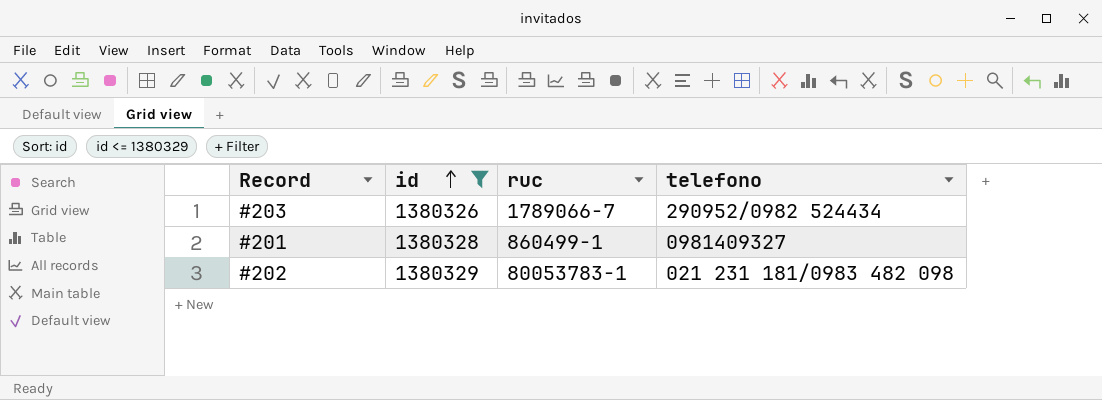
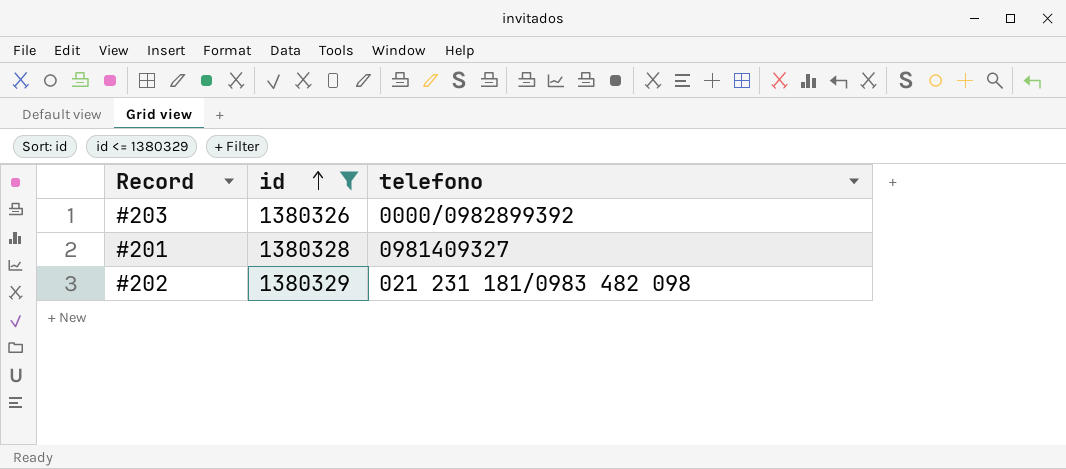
column ruc | position: 3 -> none
#203 | telefono: 290952/0982 524434 -> 0000/0982899392

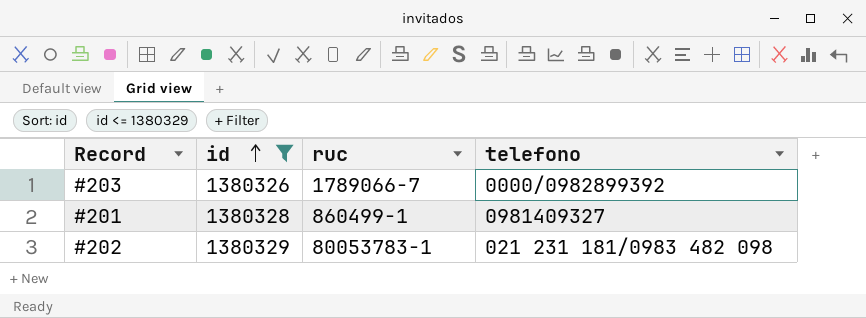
column ruc | position: none -> 3

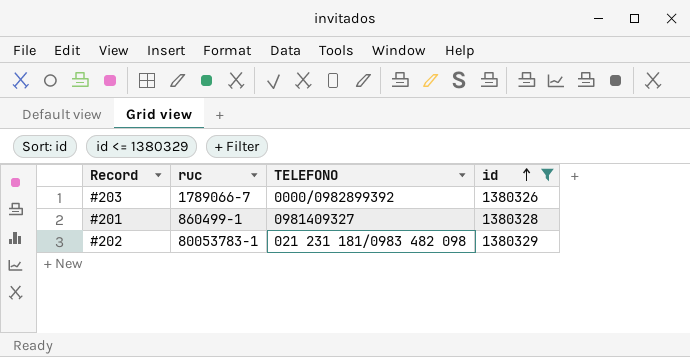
column name: telefono -> TELEFONO
column id | position: 2 -> 4

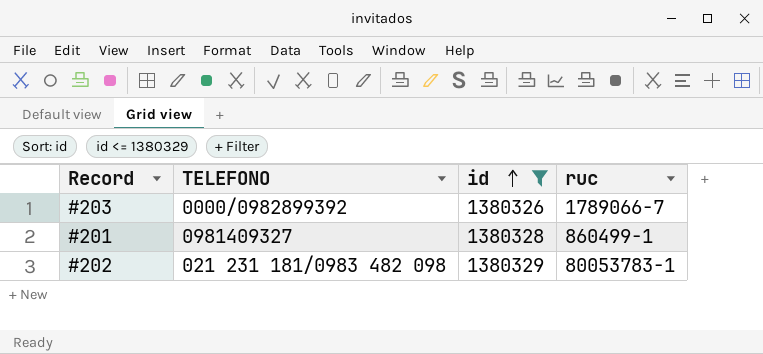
column ruc | position: 2 -> 4

